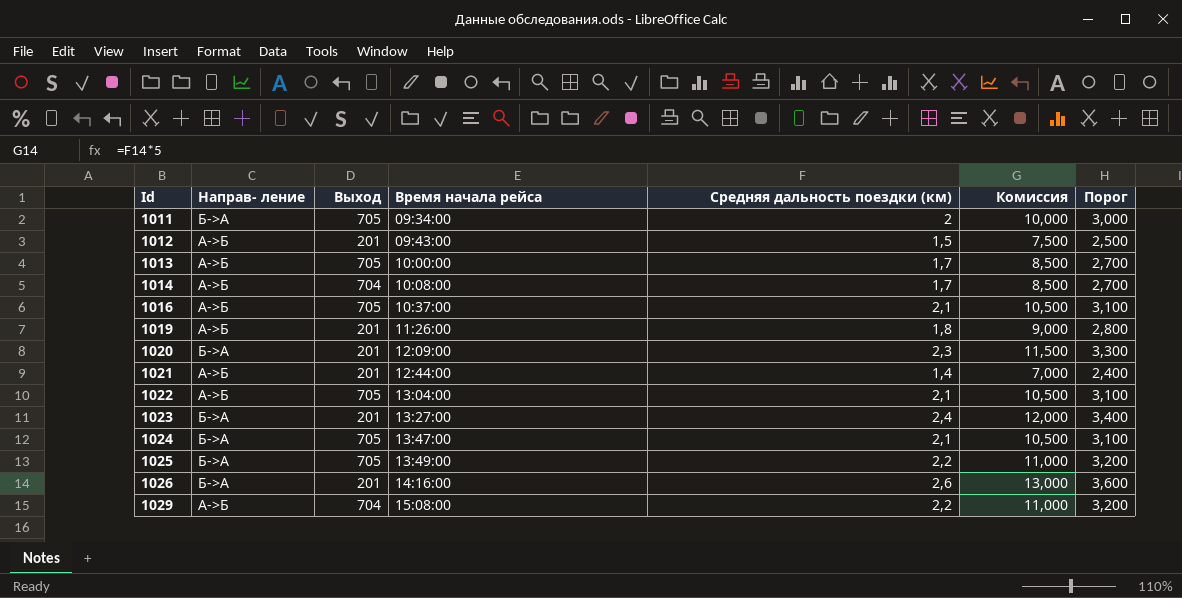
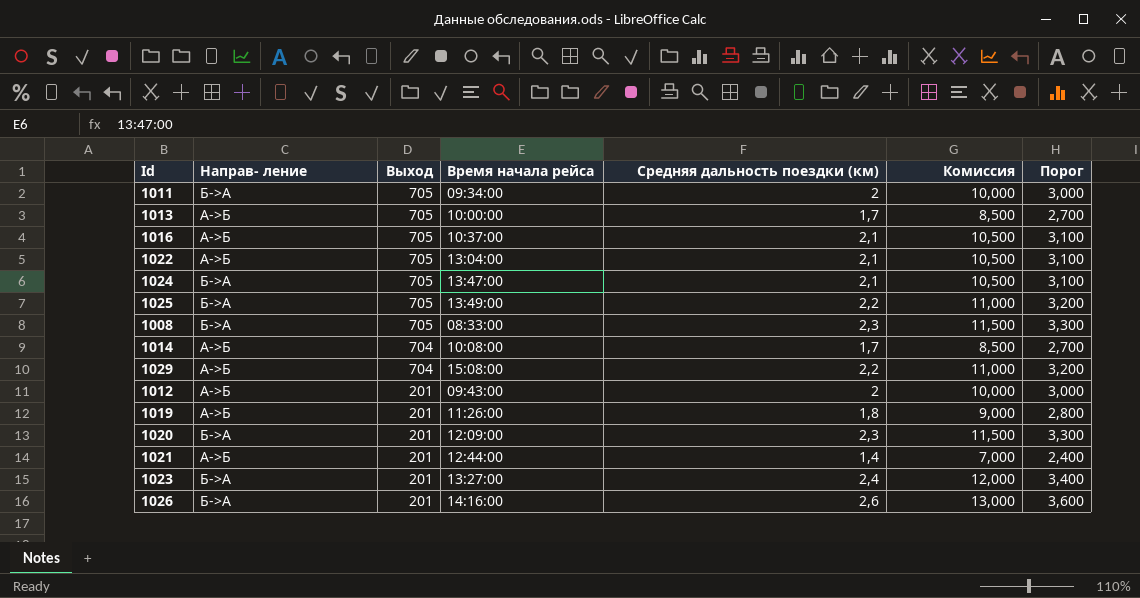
row order: Id ascending -> Выход descending
row 1008: none -> Б->А | 705 | 08:33:00 | 2,3 | 11,500 | 3,300
1012 | Средняя дальность поездки (км): 1,5 -> 2
1012 | Комиссия: 7,500 -> 10,000
1012 | Порог: 2,500 -> 3,000

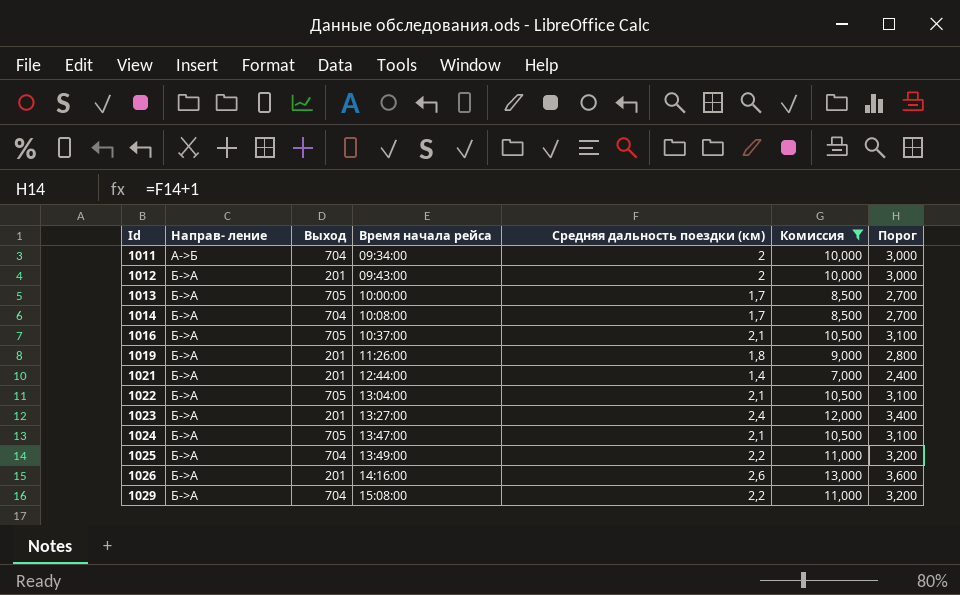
filter: none -> Комиссия != 11,500
row order: Выход descending -> Id ascending
1011 | Направ- ление: Б->А -> А->Б
1011 | Выход: 705 -> 704
1012 | Направ- ление: А->Б -> Б->А
1013 | Направ- ление: А->Б -> Б->А
1014 | Направ- ление: А->Б -> Б->А
1016 | Направ- ление: А->Б -> Б->А
1019 | Направ- ление: А->Б -> Б->А
1021 | Направ- ление: А->Б -> Б->А
1022 | Направ- ление: А->Б -> Б->А
1025 | Выход: 705 -> 704
1029 | Направ- ление: А->Б -> Б->А

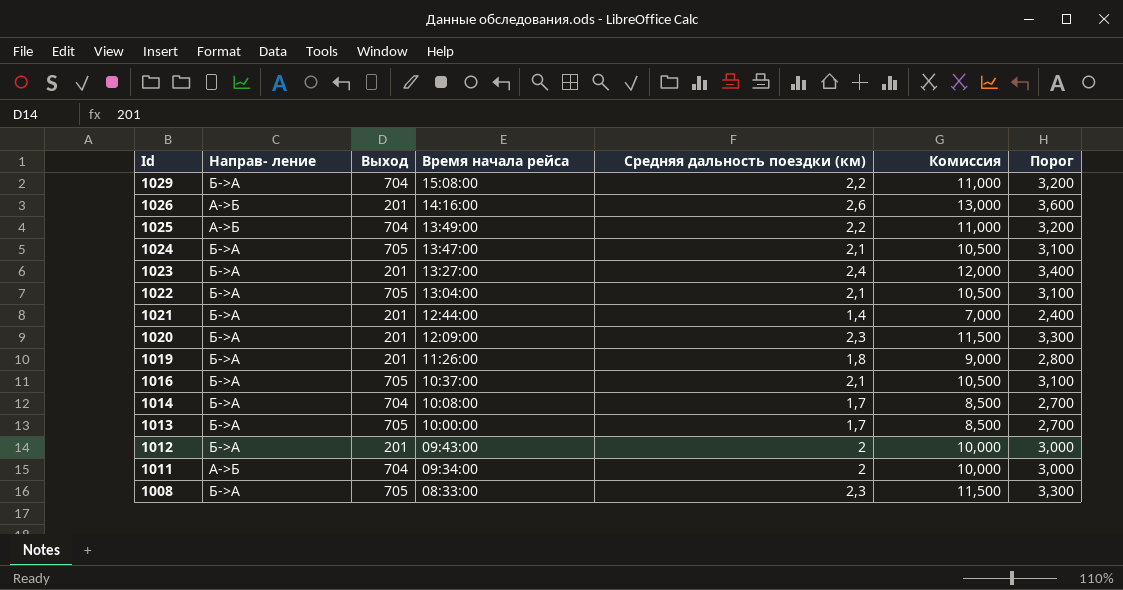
filter: Комиссия != 11,500 -> none
row order: Id ascending -> Id descending
1026 | Направ- ление: Б->А -> А->Б
1025 | Направ- ление: Б->А -> А->Б

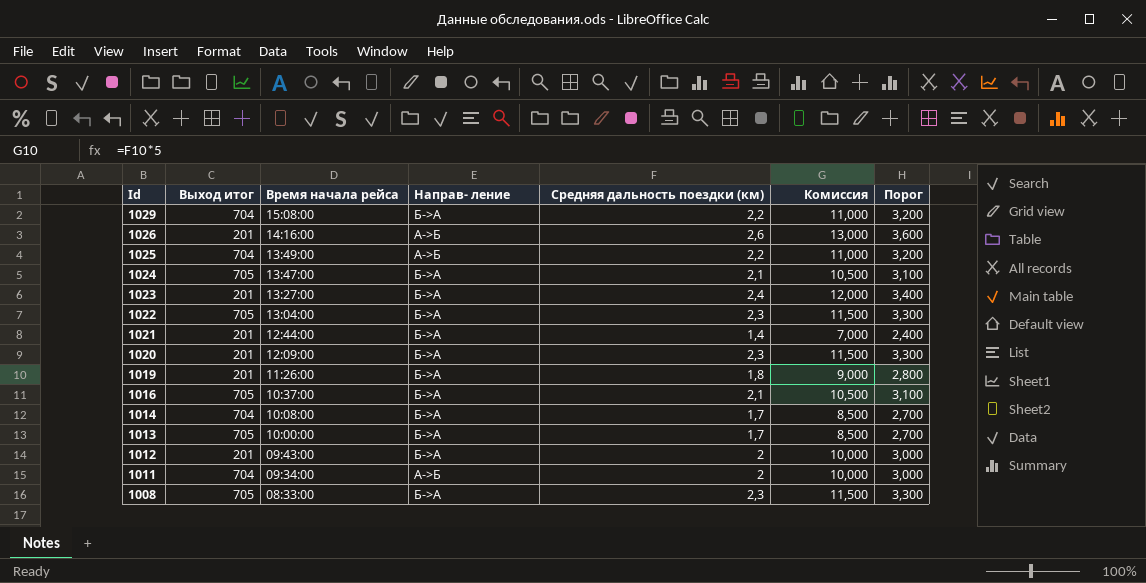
column name: Выход -> Выход итог
column Направ- ление | position: 2 -> 4
1022 | Средняя дальность поездки (км): 2,1 -> 2,3
1022 | Комиссия: 10,500 -> 11,500
1022 | Порог: 3,100 -> 3,300

